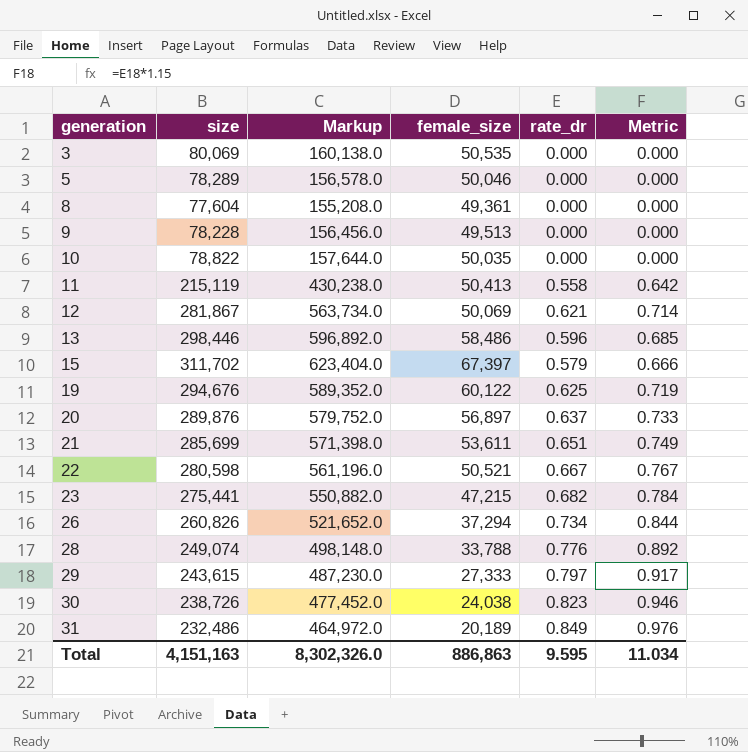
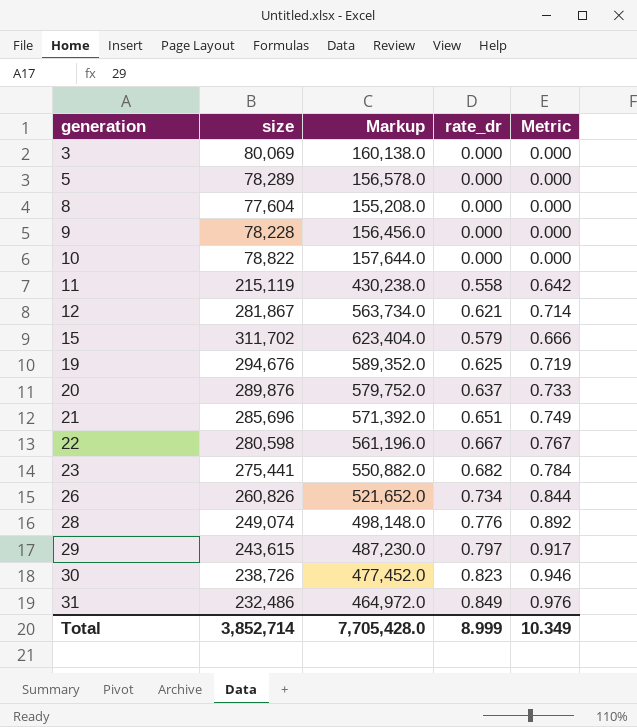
column female_size | position: 4 -> none
row 13: 298,446 | 596,892.0 | 58,486 | 0.596 | 0.685 -> none
21 | size: 285,699 -> 285,696
21 | Markup: 571,398.0 -> 571,392.0
Total | size: 4,151,163 -> 3,852,714
Total | Markup: 8,302,326.0 -> 7,705,428.0
Total | rate_dr: 9.595 -> 8.999
Total | Metric: 11.034 -> 10.349

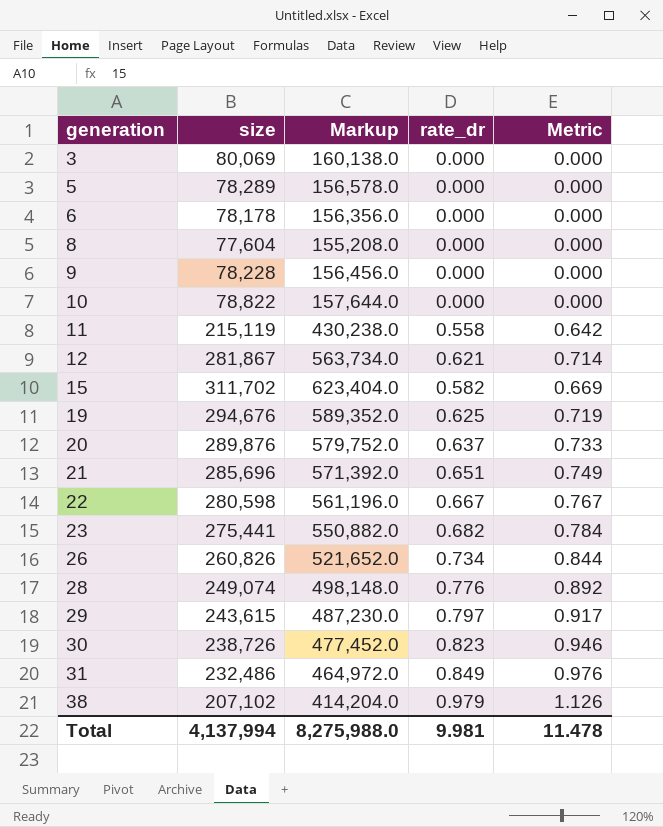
row 6: none -> 78,178 | 156,356.0 | 0.000 | 0.000
15 | rate_dr: 0.579 -> 0.582
15 | Metric: 0.666 -> 0.669
row 38: none -> 207,102 | 414,204.0 | 0.979 | 1.126
Total | size: 3,852,714 -> 4,137,994
Total | Markup: 7,705,428.0 -> 8,275,988.0
Total | rate_dr: 8.999 -> 9.981
Total | Metric: 10.349 -> 11.478

